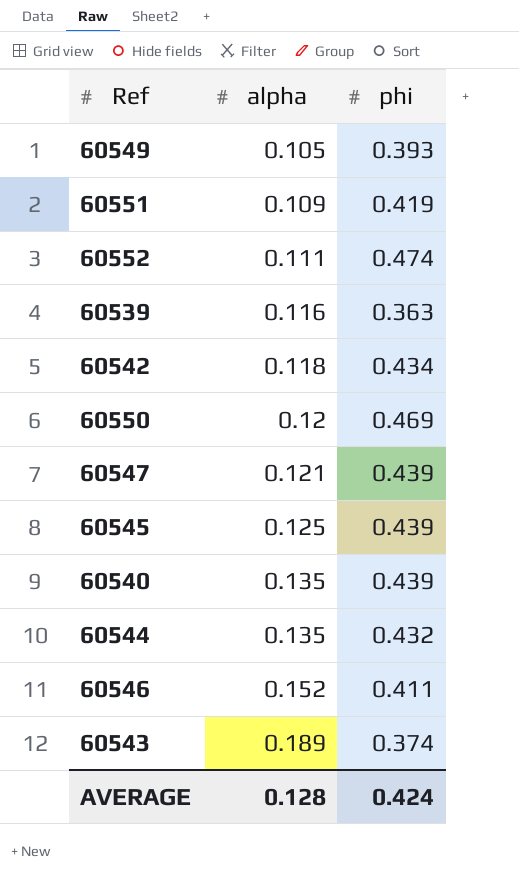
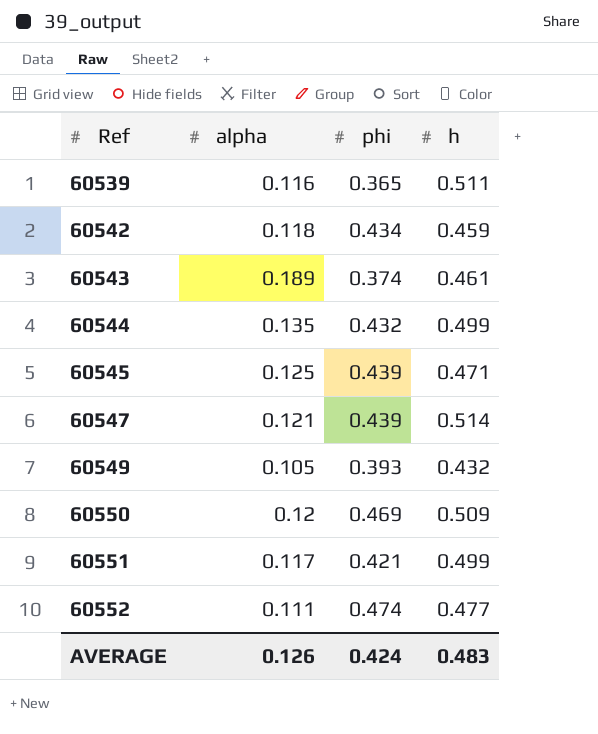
row order: alpha ascending -> Ref ascending
column h | position: none -> 4
row 60540: 0.135 | 0.439 -> none
row 60546: 0.152 | 0.411 -> none
60539 | phi: 0.363 -> 0.365
60551 | alpha: 0.109 -> 0.117
60551 | phi: 0.419 -> 0.421
AVERAGE | alpha: 0.128 -> 0.126

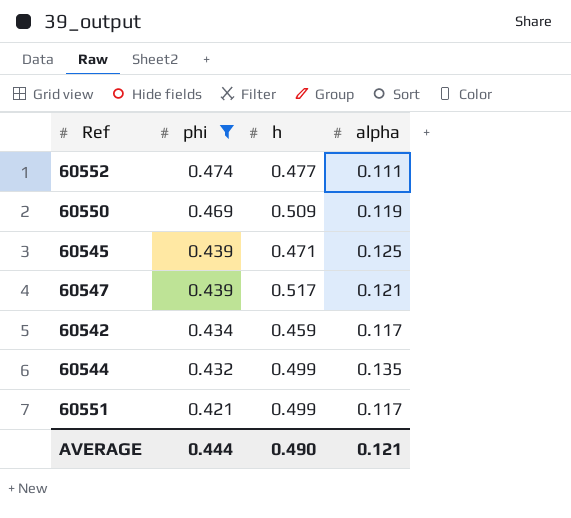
filter: none -> phi >= 0.421
row order: Ref ascending -> phi descending
column alpha | position: 2 -> 4
60550 | alpha: 0.12 -> 0.119
60547 | h: 0.514 -> 0.517
60542 | alpha: 0.118 -> 0.117
AVERAGE | phi: 0.424 -> 0.444
AVERAGE | h: 0.483 -> 0.490
AVERAGE | alpha: 0.126 -> 0.121

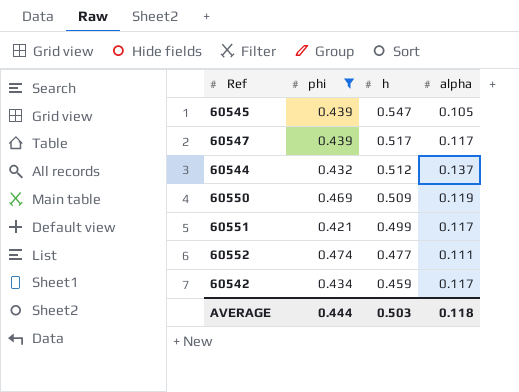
row order: phi descending -> h descending
60545 | h: 0.471 -> 0.547
60545 | alpha: 0.125 -> 0.105
60547 | alpha: 0.121 -> 0.117
60544 | h: 0.499 -> 0.512
60544 | alpha: 0.135 -> 0.137
AVERAGE | h: 0.490 -> 0.503
AVERAGE | alpha: 0.121 -> 0.118

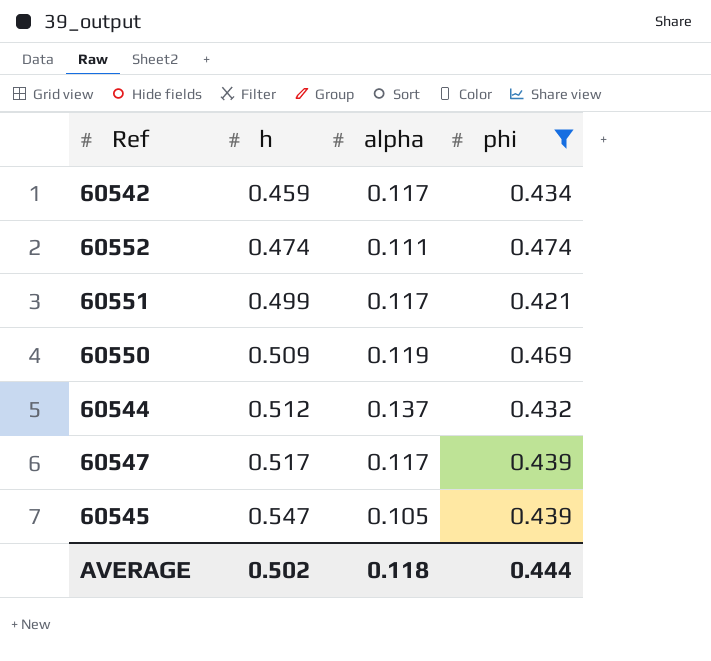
row order: h descending -> h ascending
column phi | position: 2 -> 4
60552 | h: 0.477 -> 0.474
AVERAGE | h: 0.503 -> 0.502

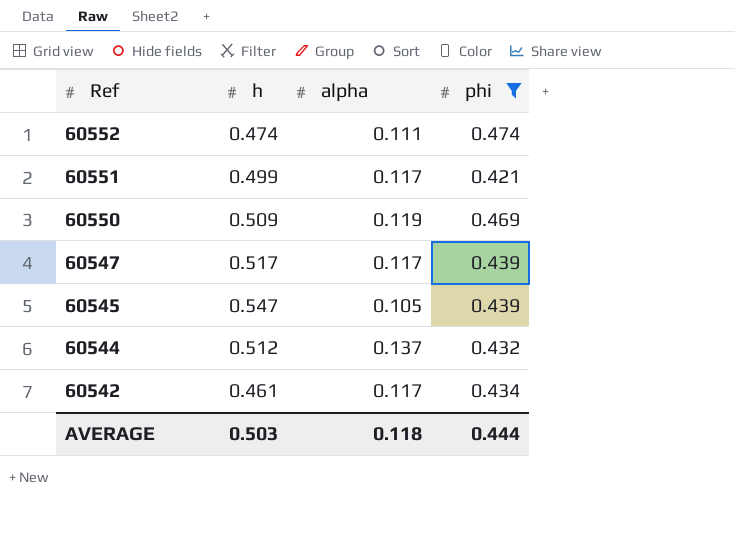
row order: h ascending -> Ref descending
60542 | h: 0.459 -> 0.461
AVERAGE | h: 0.502 -> 0.503

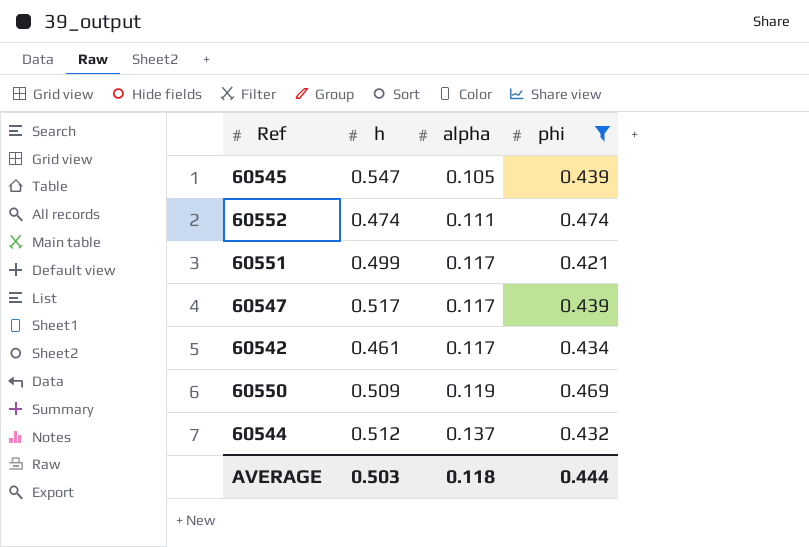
row order: Ref descending -> alpha ascending

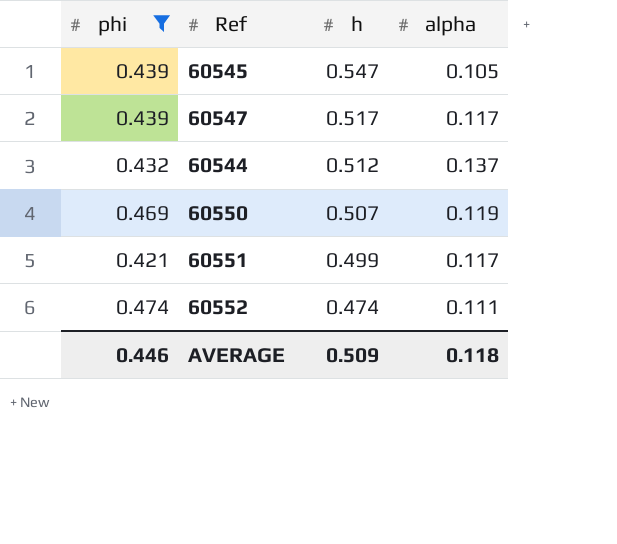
row order: alpha ascending -> h descending
column phi | position: 4 -> 1
row 60542: 0.461 | 0.117 | 0.434 -> none
60550 | h: 0.509 -> 0.507
AVERAGE | phi: 0.444 -> 0.446
AVERAGE | h: 0.503 -> 0.509

